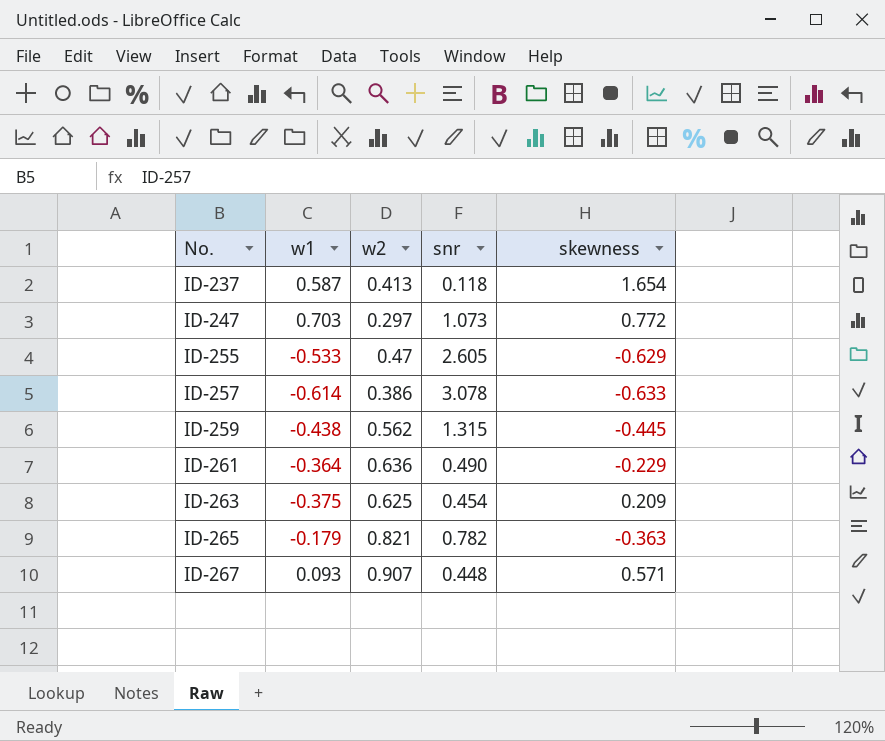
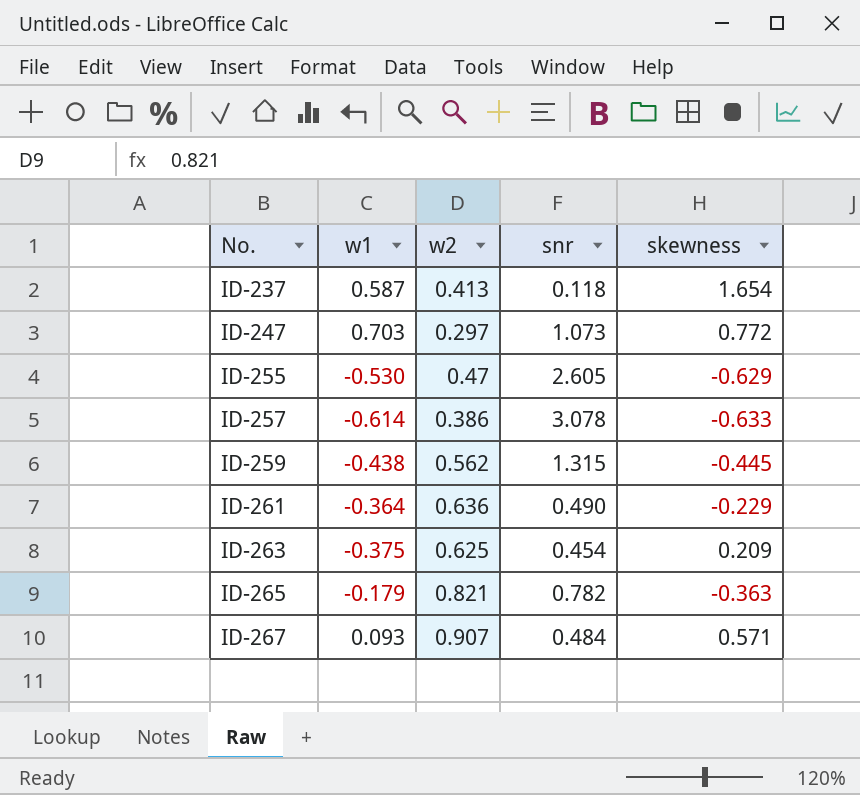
ID-255 | w1: -0.533 -> -0.530
ID-267 | snr: 0.448 -> 0.484

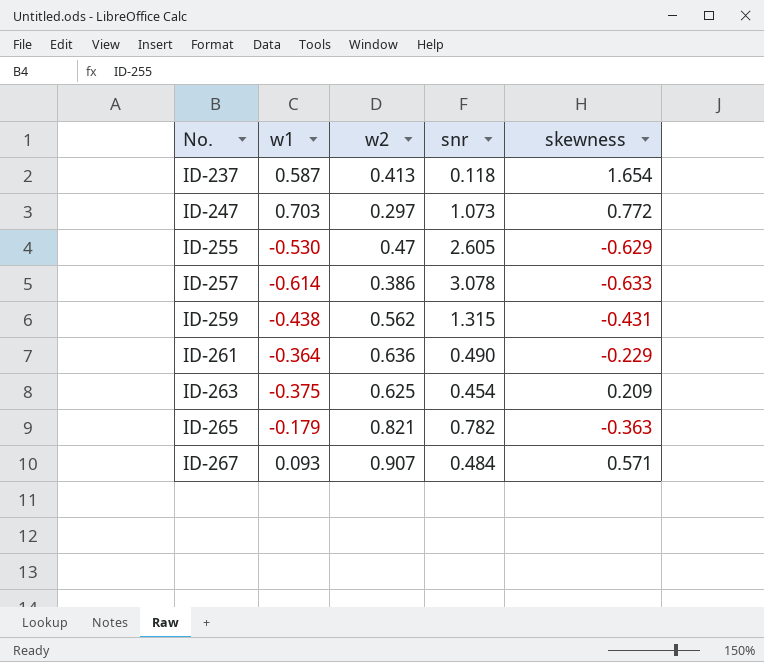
ID-259 | skewness: -0.445 -> -0.431

